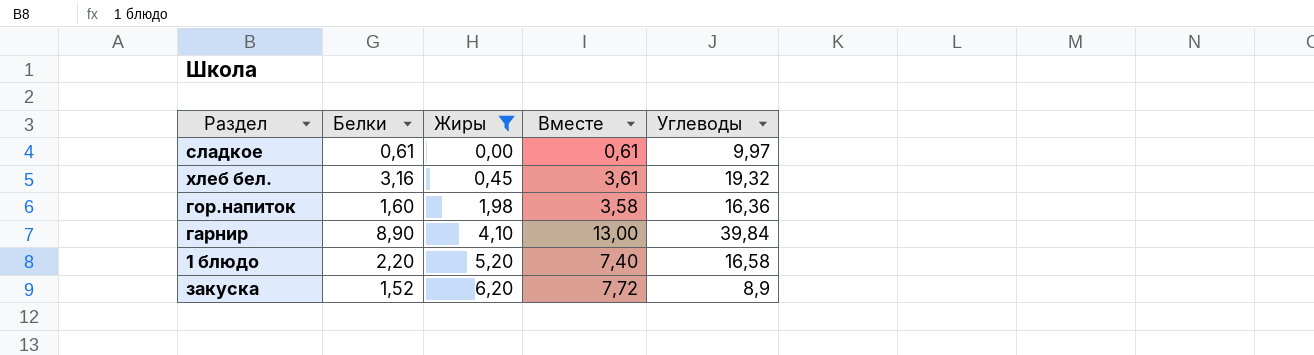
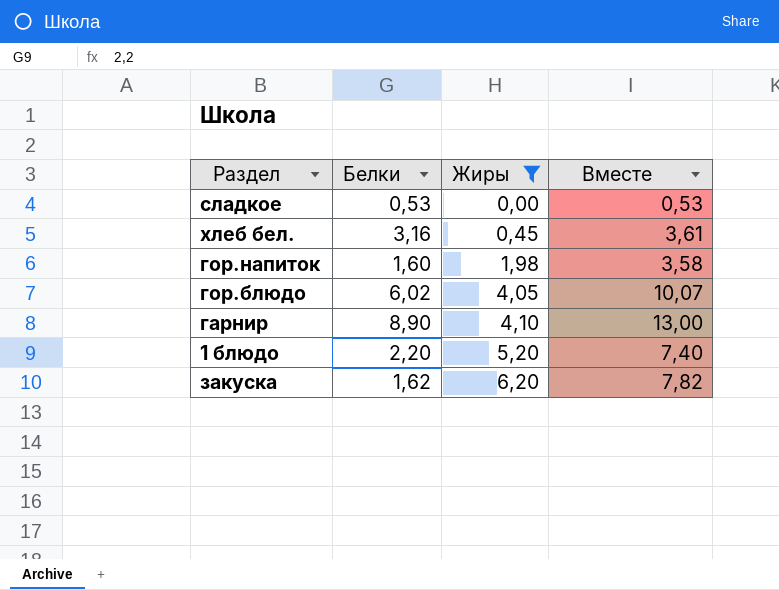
column Углеводы | position: 5 -> none
сладкое | Белки: 0,61 -> 0,53
сладкое | Вместе: 0,61 -> 0,53
row гор.блюдо: none -> 6,02 | 4,05 | 10,07
закуска | Белки: 1,52 -> 1,62
закуска | Вместе: 7,72 -> 7,82

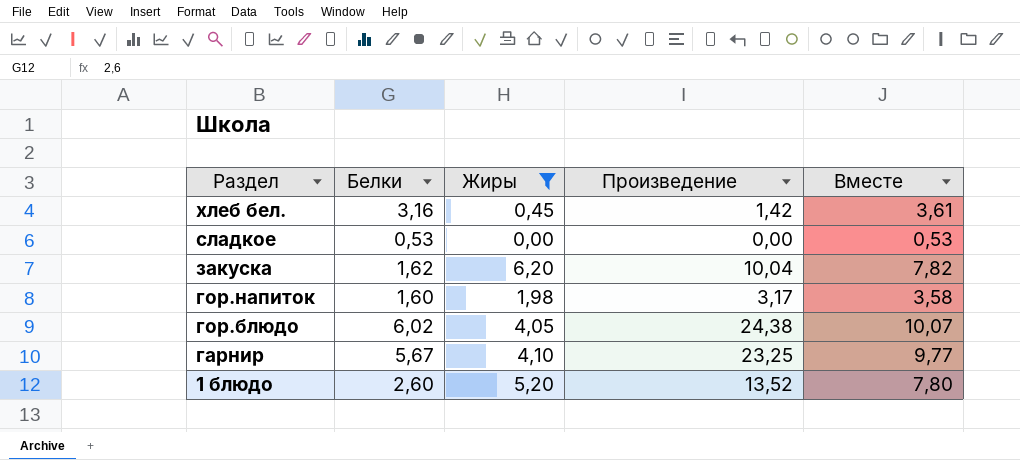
row order: Жиры ascending -> Раздел descending
column Произведение | formula: none -> [Белки] * [Жиры]
гарнир | Белки: 8,90 -> 5,67
гарнир | Вместе: 13,00 -> 9,77
1 блюдо | Белки: 2,20 -> 2,60
1 блюдо | Вместе: 7,40 -> 7,80

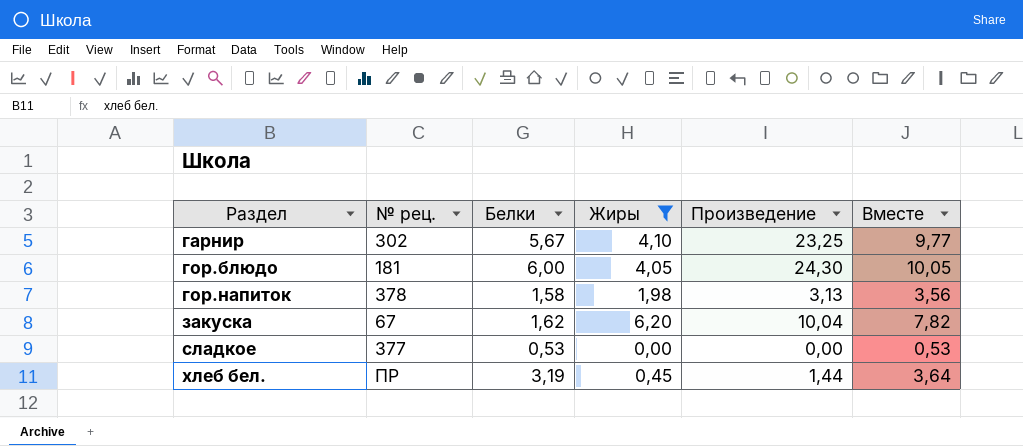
row order: Раздел descending -> Раздел ascending
column № рец. | position: none -> 2
row 1 блюдо: 2,60 | 5,20 | 13,52 | 7,80 -> none
гор.блюдо | Белки: 6,02 -> 6,00
гор.блюдо | Произведение: 24,38 -> 24,30
гор.блюдо | Вместе: 10,07 -> 10,05
гор.напиток | Белки: 1,60 -> 1,58
гор.напиток | Произведение: 3,17 -> 3,13
гор.напиток | Вместе: 3,58 -> 3,56
хлеб бел. | Белки: 3,16 -> 3,19
хлеб бел. | Произведение: 1,42 -> 1,44
хлеб бел. | Вместе: 3,61 -> 3,64

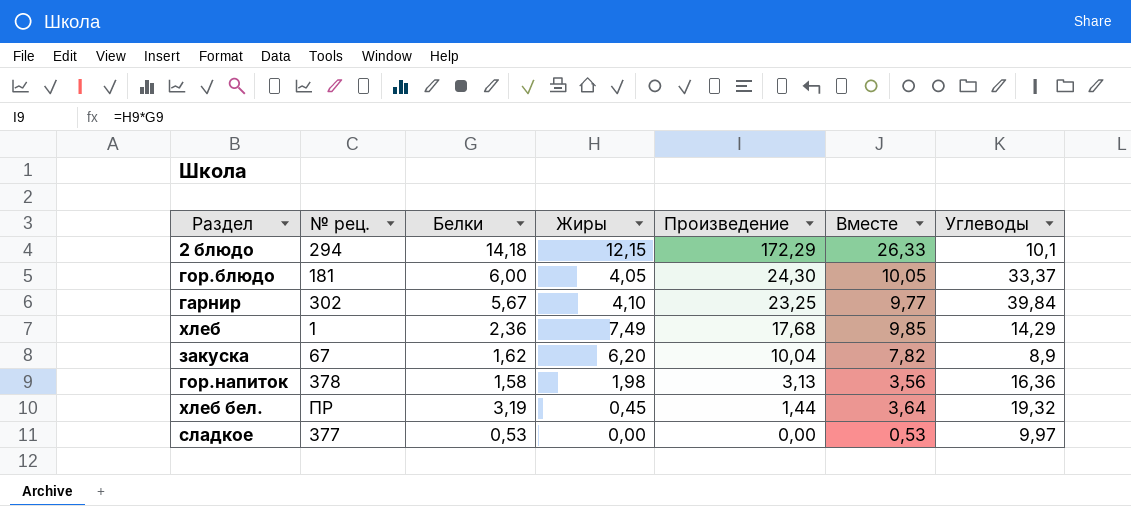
filter: Жиры <= 6,20 -> none
row order: Раздел ascending -> Произведение descending
column Углеводы | position: none -> 7

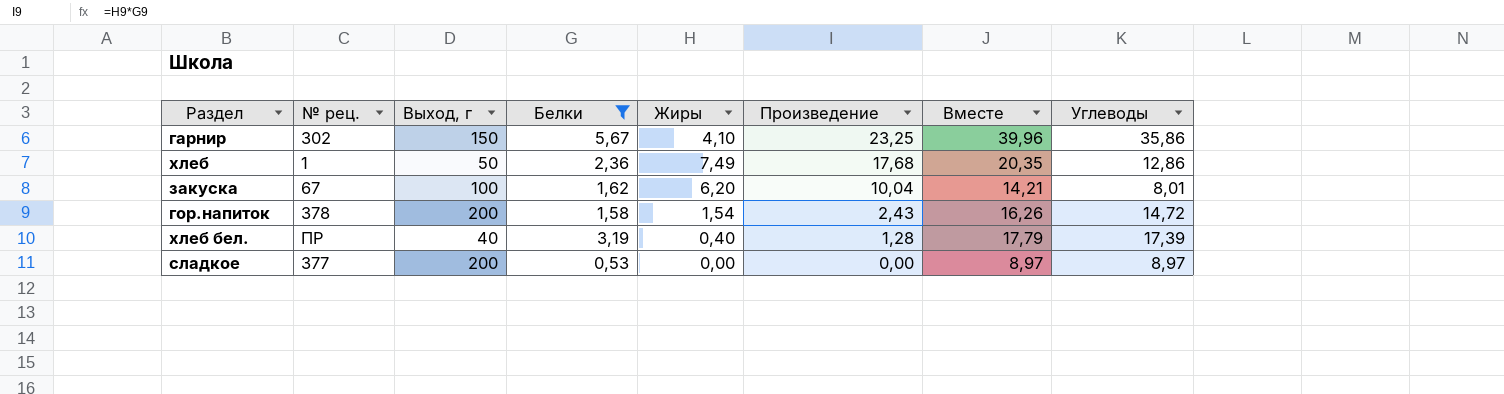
filter: none -> Белки <= 5,67
column Выход, г | position: none -> 3
column Вместе | formula: [Белки] + [Жиры] -> [Жиры] + [Углеводы]
гарнир | Углеводы: 39,84 -> 35,86
хлеб | Углеводы: 14,29 -> 12,86
закуска | Углеводы: 8,9 -> 8,01
гор.напиток | Жиры: 1,98 -> 1,54
гор.напиток | Произведение: 3,13 -> 2,43
гор.напиток | Углеводы: 16,36 -> 14,72
хлеб бел. | Жиры: 0,45 -> 0,40
хлеб бел. | Произведение: 1,44 -> 1,28
хлеб бел. | Углеводы: 19,32 -> 17,39
сладкое | Углеводы: 9,97 -> 8,97

